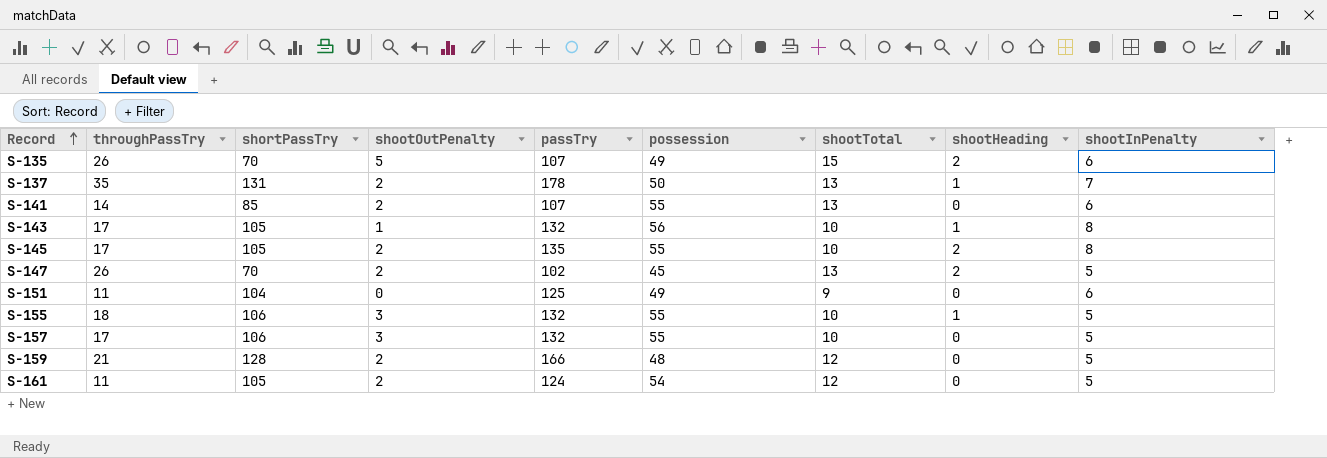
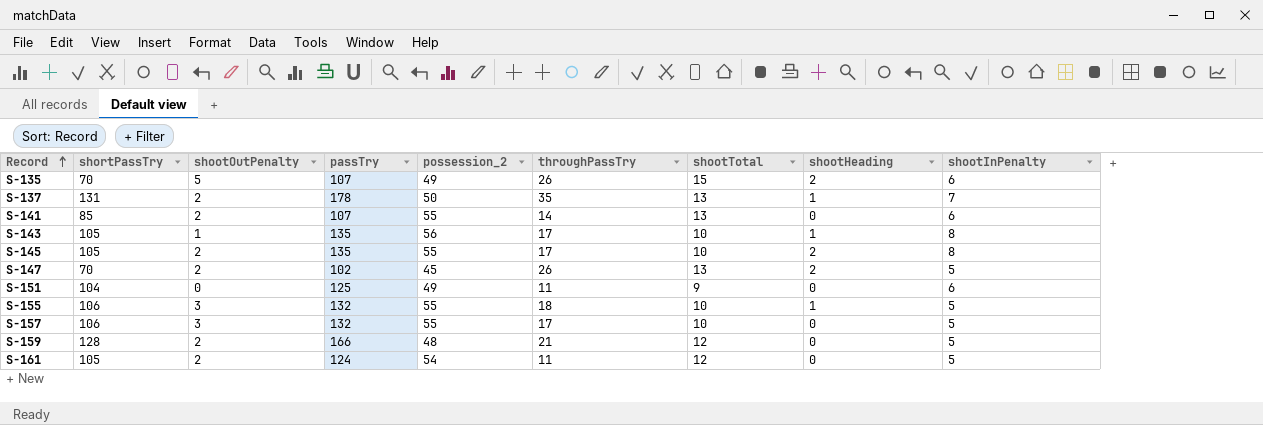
column name: possession -> possession_2
column throughPassTry | position: 2 -> 6
S-143 | passTry: 132 -> 135

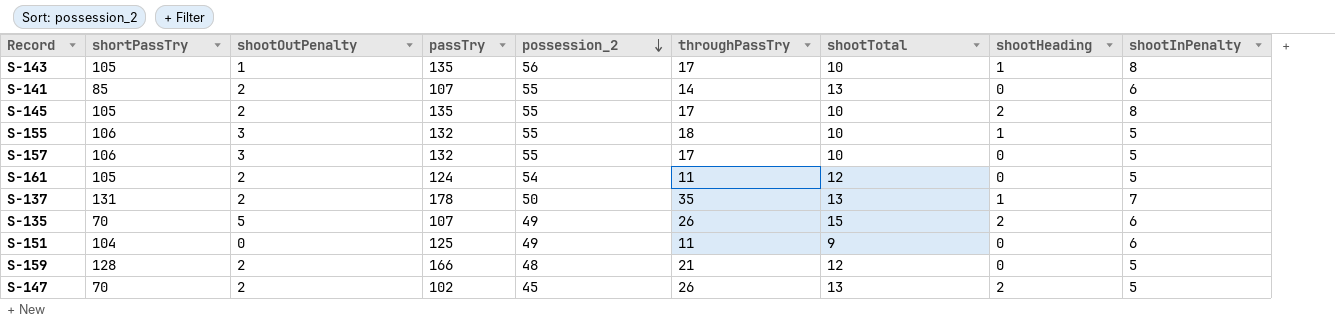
row order: Record ascending -> possession_2 descending

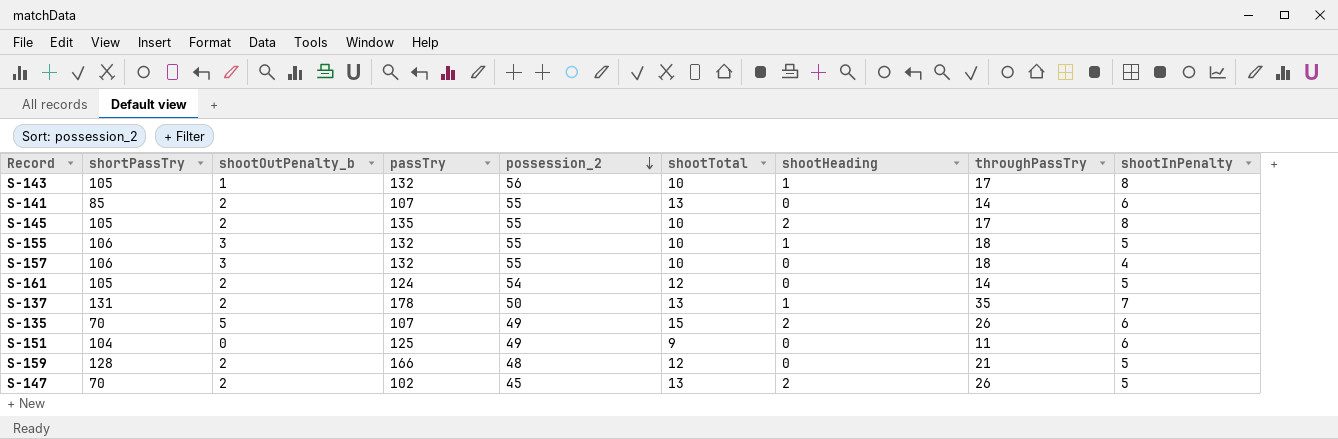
column name: shootOutPenalty -> shootOutPenalty_b
column throughPassTry | position: 6 -> 8
S-143 | passTry: 135 -> 132
S-157 | throughPassTry: 17 -> 18
S-157 | shootInPenalty: 5 -> 4
S-161 | throughPassTry: 11 -> 14

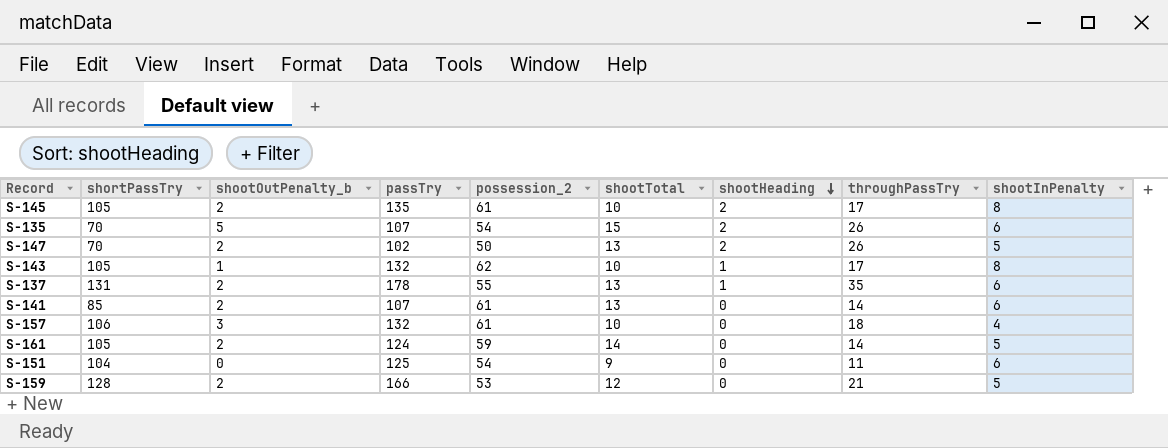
row order: possession_2 descending -> shootHeading descending
row S-155: 106 | 3 | 132 | 55 | 10 | 1 | 18 | 5 -> none
S-145 | possession_2: 55 -> 61
S-135 | possession_2: 49 -> 54
S-147 | possession_2: 45 -> 50
S-143 | possession_2: 56 -> 62
S-137 | possession_2: 50 -> 55
S-137 | shootInPenalty: 7 -> 6
S-141 | possession_2: 55 -> 61
S-157 | possession_2: 55 -> 61
S-161 | possession_2: 54 -> 59
S-161 | shootTotal: 12 -> 14
S-151 | possession_2: 49 -> 54
S-159 | possession_2: 48 -> 53

